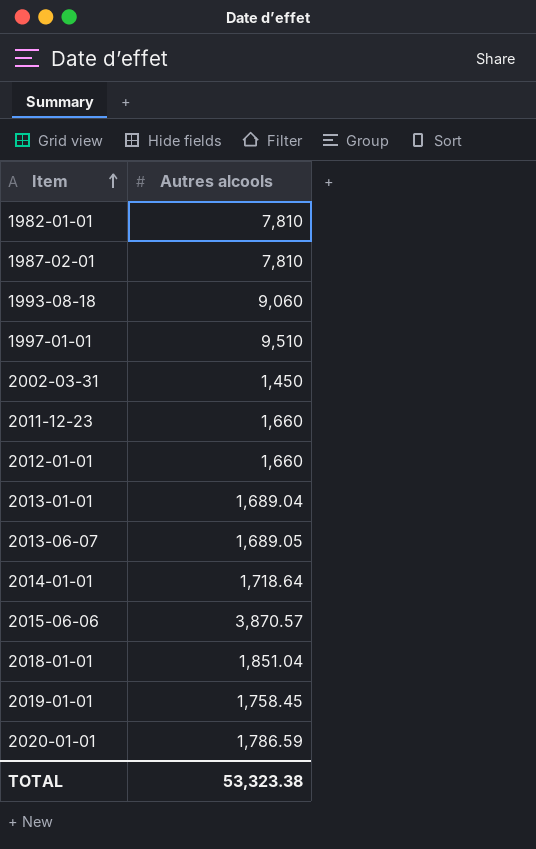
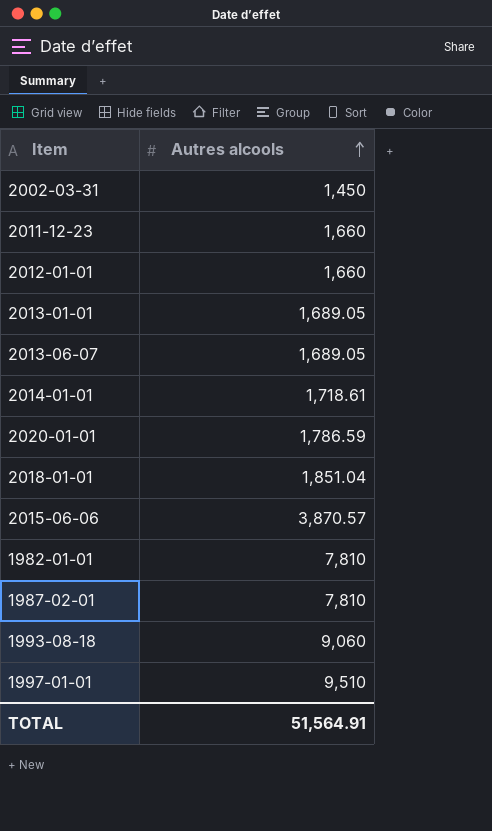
row order: Item ascending -> Autres alcools ascending
row 2019-01-01: 1,758.45 -> none
2013-01-01 | Autres alcools: 1,689.04 -> 1,689.05
2014-01-01 | Autres alcools: 1,718.64 -> 1,718.61
TOTAL | Autres alcools: 53,323.38 -> 51,564.91

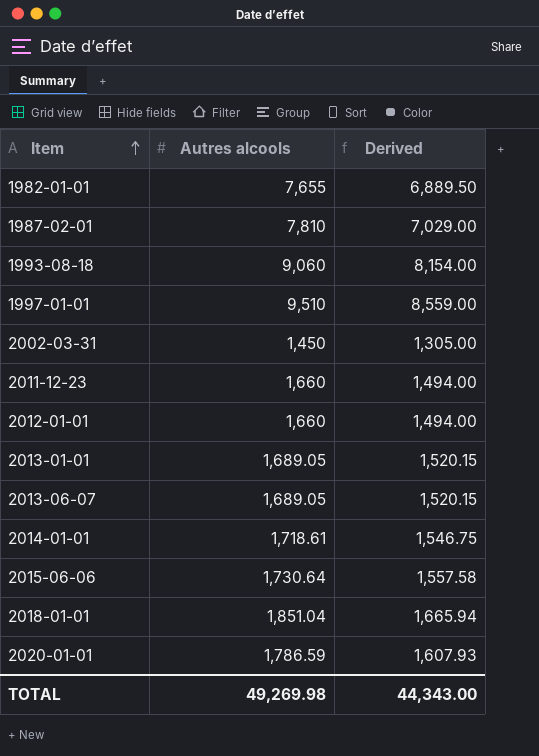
row order: Autres alcools ascending -> Item ascending
column Derived | formula: none -> [Autres alcools] * 0.9
1982-01-01 | Autres alcools: 7,810 -> 7,655
2015-06-06 | Autres alcools: 3,870.57 -> 1,730.64
TOTAL | Autres alcools: 51,564.91 -> 49,269.98

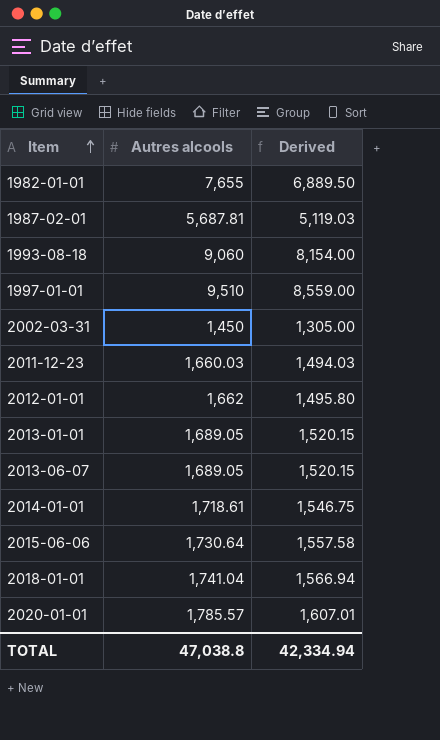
1987-02-01 | Autres alcools: 7,810 -> 5,687.81
1987-02-01 | Derived: 7,029.00 -> 5,119.03
2011-12-23 | Autres alcools: 1,660 -> 1,660.03
2011-12-23 | Derived: 1,494.00 -> 1,494.03
2012-01-01 | Autres alcools: 1,660 -> 1,662
2012-01-01 | Derived: 1,494.00 -> 1,495.80
2018-01-01 | Autres alcools: 1,851.04 -> 1,741.04
2018-01-01 | Derived: 1,665.94 -> 1,566.94
2020-01-01 | Autres alcools: 1,786.59 -> 1,785.57
2020-01-01 | Derived: 1,607.93 -> 1,607.01
TOTAL | Autres alcools: 49,269.98 -> 47,038.8
TOTAL | Derived: 44,343.00 -> 42,334.94

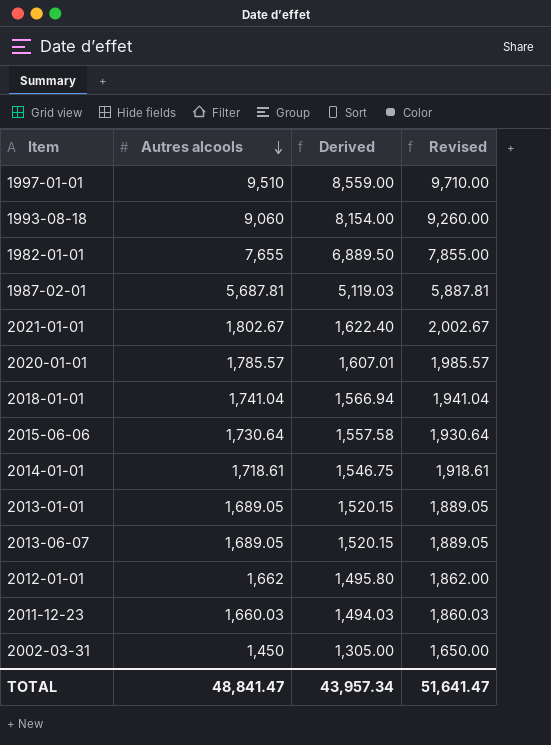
row order: Item ascending -> Autres alcools descending
column Revised | formula: none -> [Autres alcools] + 200
row 2021-01-01: none -> 1,802.67 | 1,622.40 | 2,002.67
TOTAL | Autres alcools: 47,038.8 -> 48,841.47
TOTAL | Derived: 42,334.94 -> 43,957.34

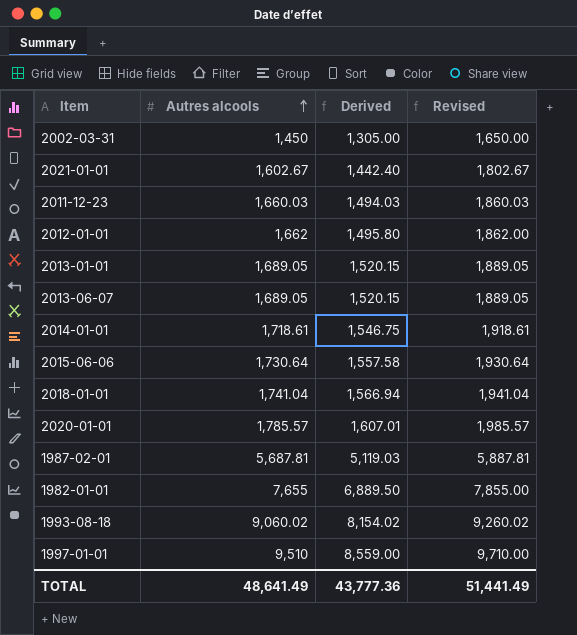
row order: Autres alcools descending -> Autres alcools ascending
2021-01-01 | Autres alcools: 1,802.67 -> 1,602.67
2021-01-01 | Derived: 1,622.40 -> 1,442.40
2021-01-01 | Revised: 2,002.67 -> 1,802.67
1993-08-18 | Autres alcools: 9,060 -> 9,060.02
1993-08-18 | Derived: 8,154.00 -> 8,154.02
1993-08-18 | Revised: 9,260.00 -> 9,260.02
TOTAL | Autres alcools: 48,841.47 -> 48,641.49
TOTAL | Derived: 43,957.34 -> 43,777.36
TOTAL | Revised: 51,641.47 -> 51,441.49

